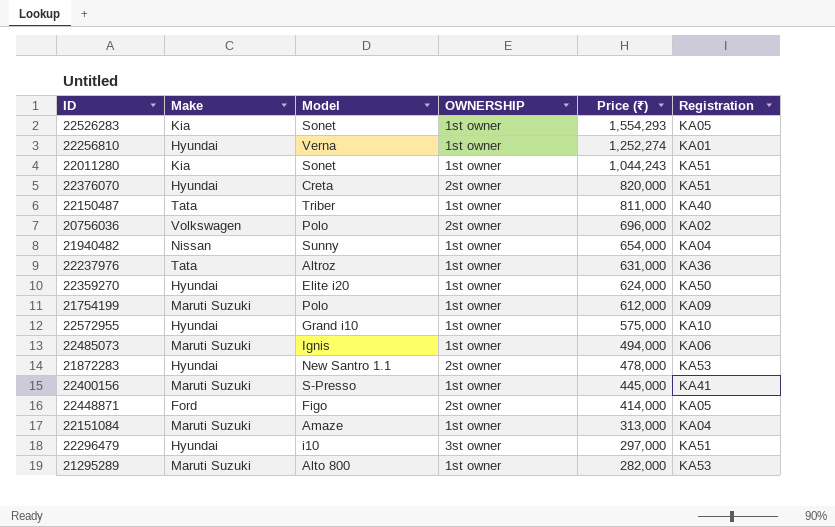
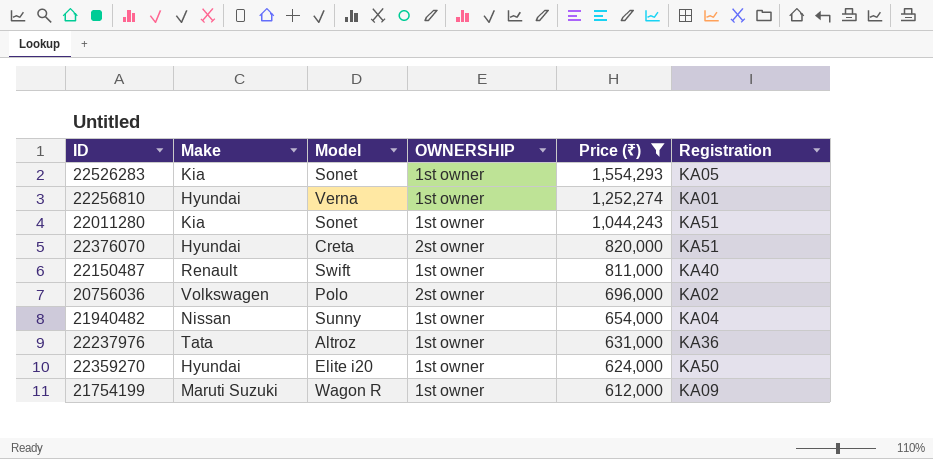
filter: none -> Price (₹) >= 612,000
22150487 | Make: Tata -> Renault
22150487 | Model: Triber -> Swift
21754199 | Model: Polo -> Wagon R

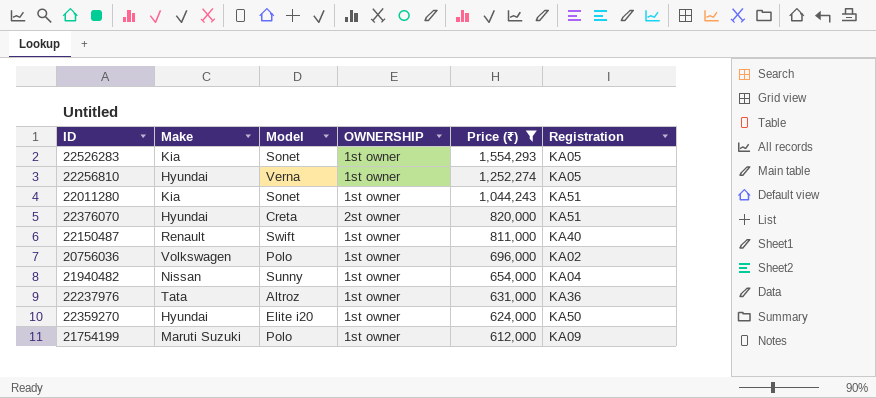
22256810 | Registration: KA01 -> KA05
20756036 | OWNERSHIP: 2st owner -> 1st owner
21754199 | Model: Wagon R -> Polo

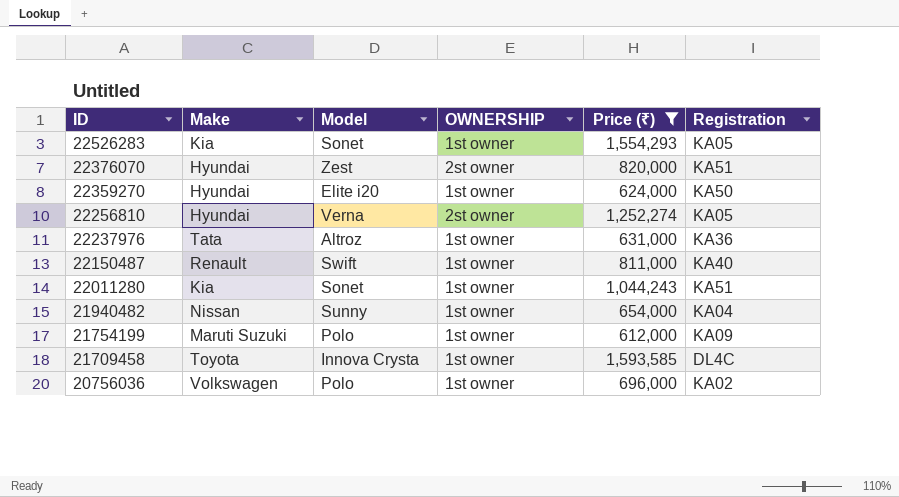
row order: Price (₹) descending -> ID descending
22376070 | Model: Creta -> Zest
22256810 | OWNERSHIP: 1st owner -> 2st owner
row 21709458: none -> Toyota | Innova Crysta | 1st owner | 1,593,585 | DL4C

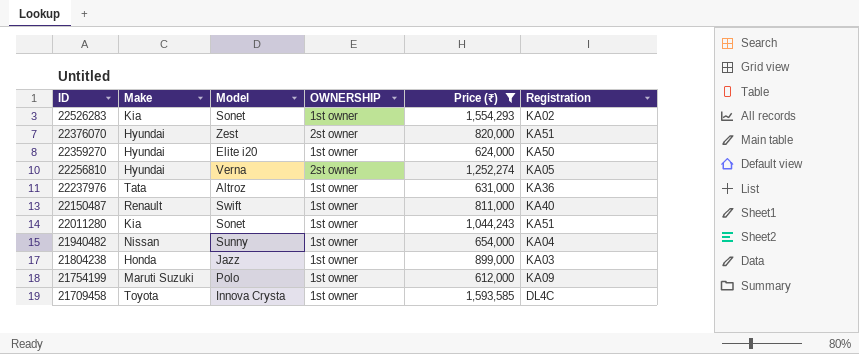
row 20756036: Volkswagen | Polo | 1st owner | 696,000 | KA02 -> none
22526283 | Registration: KA05 -> KA02
row 21804238: none -> Honda | Jazz | 1st owner | 899,000 | KA03

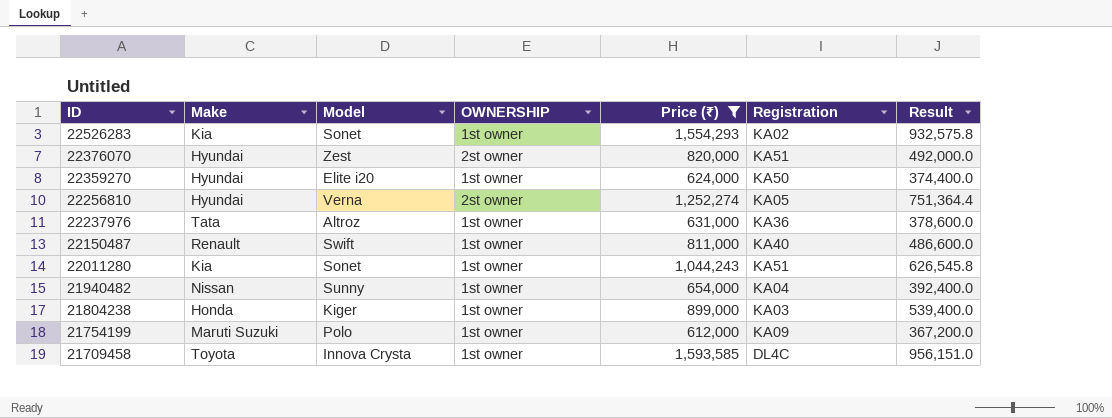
column Result | formula: none -> [Price (₹)] * 0.6
21804238 | Model: Jazz -> Kiger

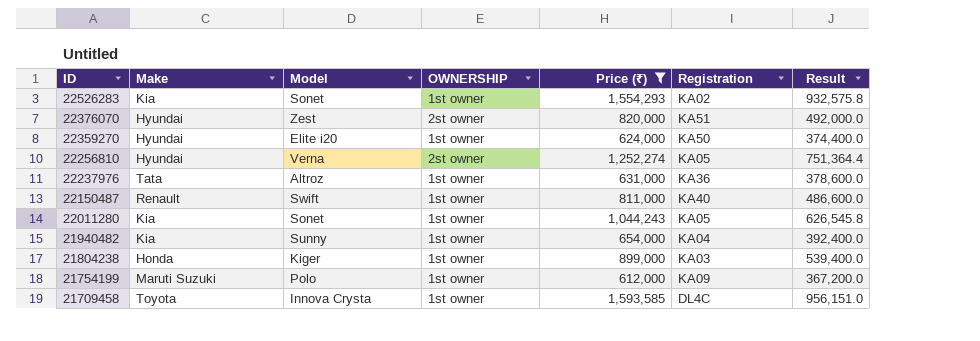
22011280 | Registration: KA51 -> KA05
21940482 | Make: Nissan -> Kia

